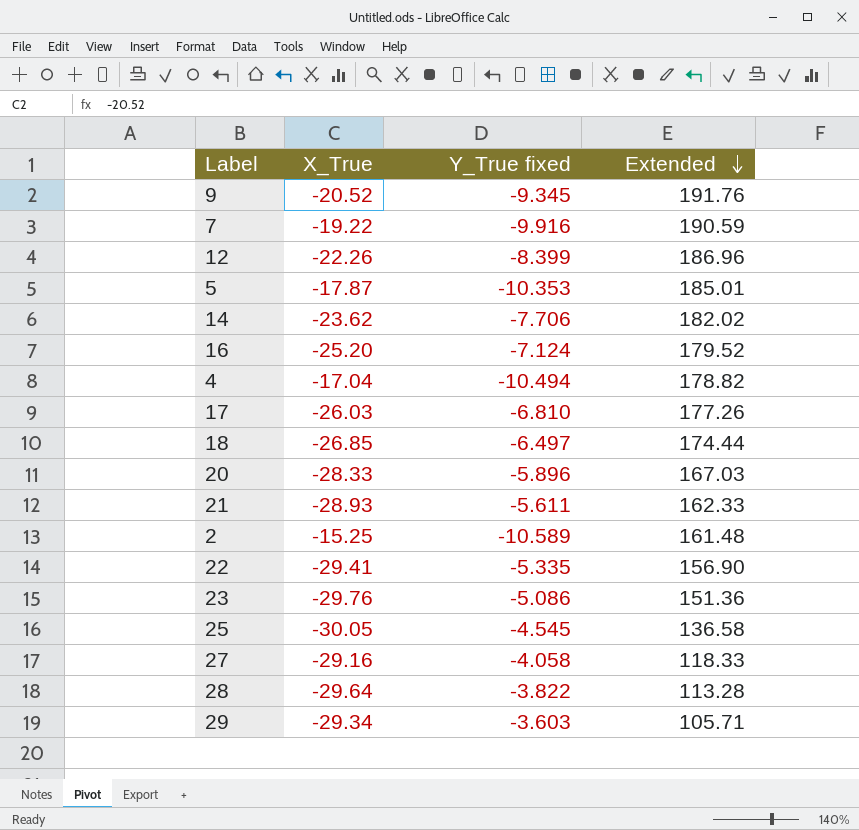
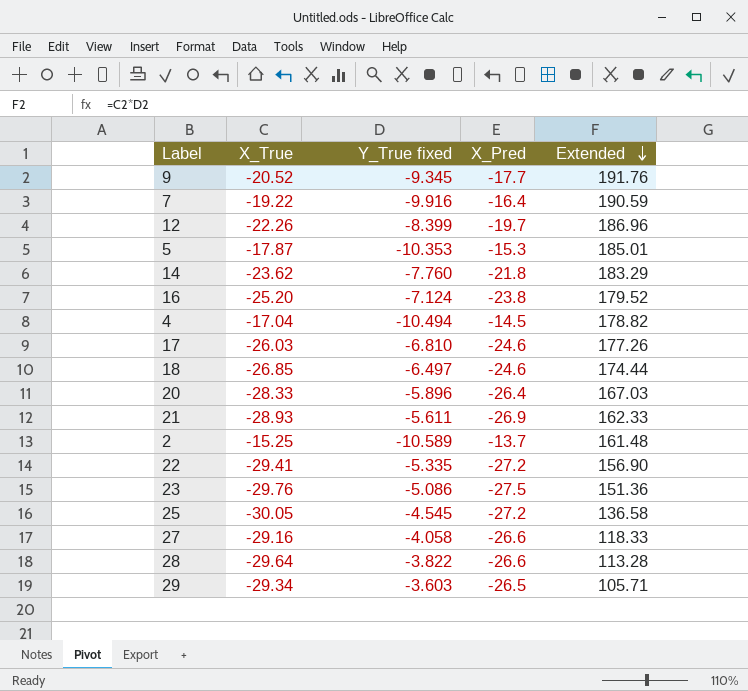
column X_Pred | position: none -> 4
14 | Y_True fixed: -7.706 -> -7.760
14 | Extended: 182.02 -> 183.29

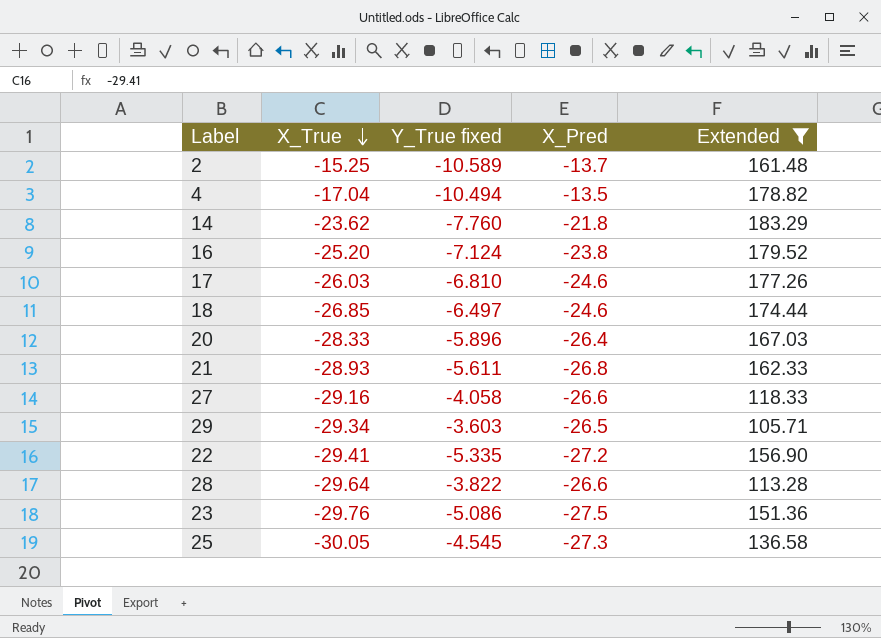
filter: none -> Extended <= 183.29
row order: Extended descending -> X_True descending
4 | X_Pred: -14.5 -> -13.5
21 | X_Pred: -26.9 -> -26.8
25 | X_Pred: -27.2 -> -27.3

